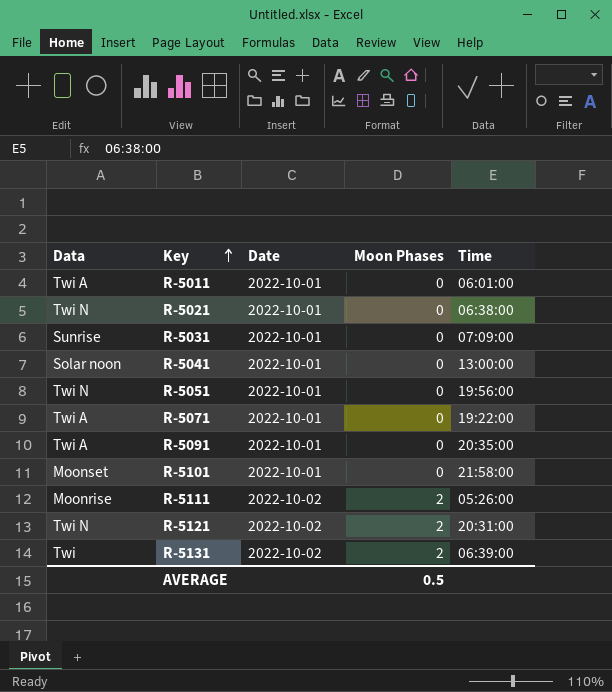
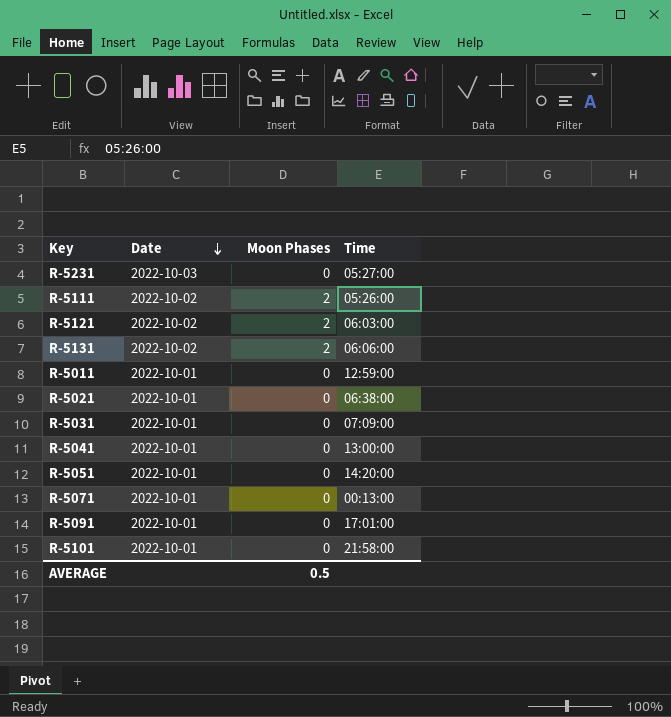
row order: Key ascending -> Date descending
column Data | position: 1 -> none
row R-5231: none -> 2022-10-03 | 0 | 05:27:00
R-5121 | Time: 20:31:00 -> 06:03:00
R-5131 | Time: 06:39:00 -> 06:06:00
R-5011 | Time: 06:01:00 -> 12:59:00
R-5051 | Time: 19:56:00 -> 14:20:00
R-5071 | Time: 19:22:00 -> 00:13:00
R-5091 | Time: 20:35:00 -> 17:01:00

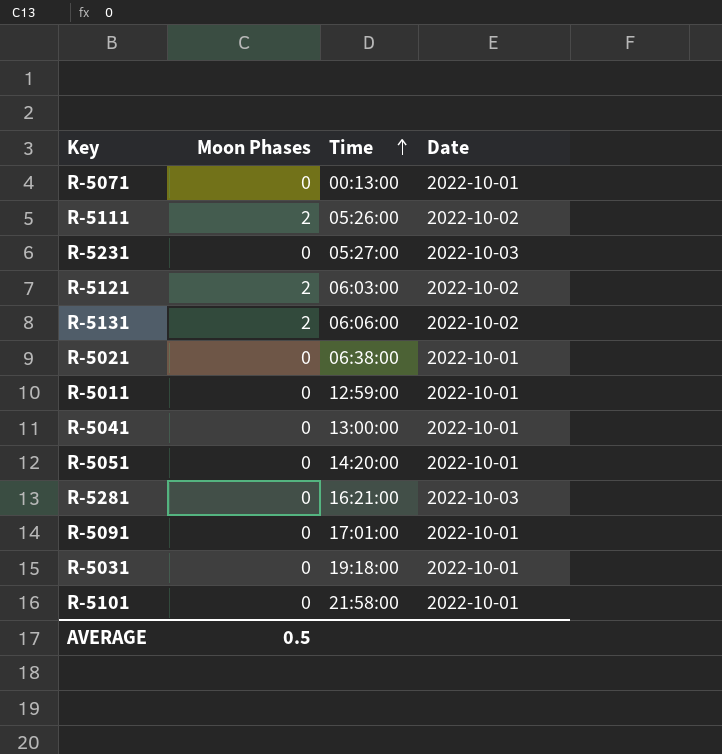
row order: Date descending -> Time ascending
column Date | position: 2 -> 4
row R-5281: none -> 0 | 16:21:00 | 2022-10-03
R-5031 | Time: 07:09:00 -> 19:18:00

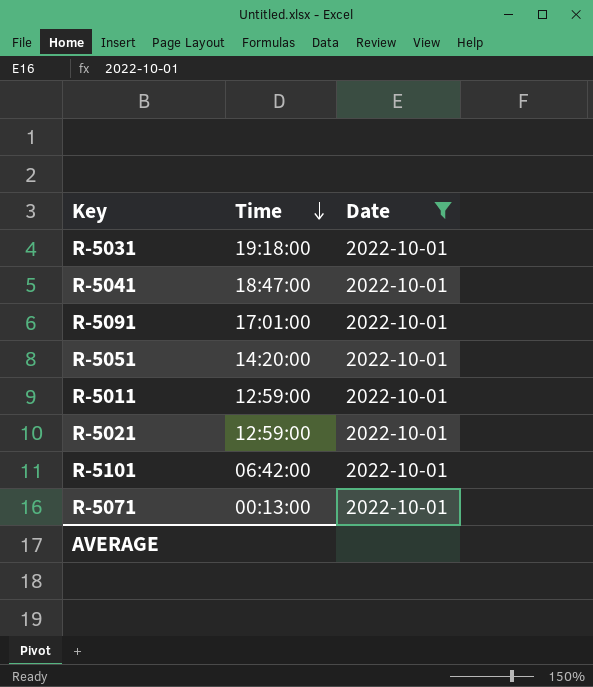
filter: none -> Date = 2022-10-01
row order: Time ascending -> Time descending
column Moon Phases | position: 2 -> none
R-5041 | Time: 13:00:00 -> 18:47:00
R-5021 | Time: 06:38:00 -> 12:59:00
R-5101 | Time: 21:58:00 -> 06:42:00

